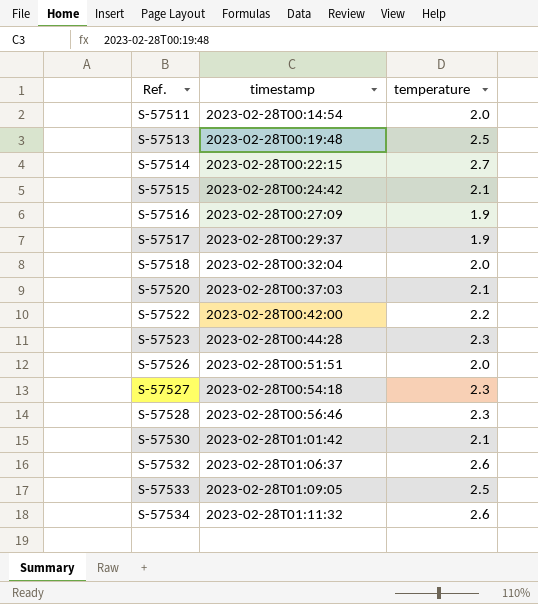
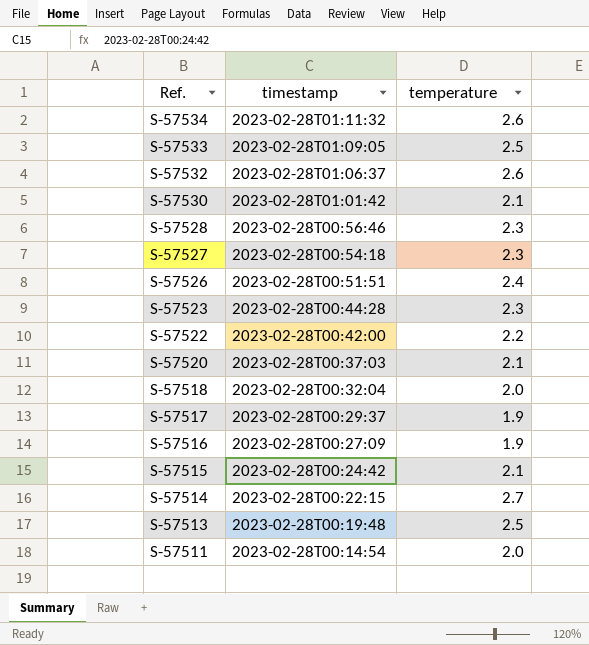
row order: Ref. ascending -> Ref. descending
S-57526 | temperature: 2.0 -> 2.4

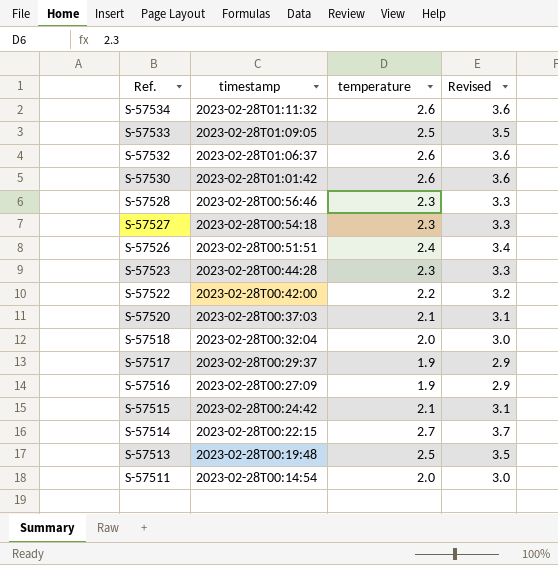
column Revised | formula: none -> [temperature] + 1
S-57530 | temperature: 2.1 -> 2.6

